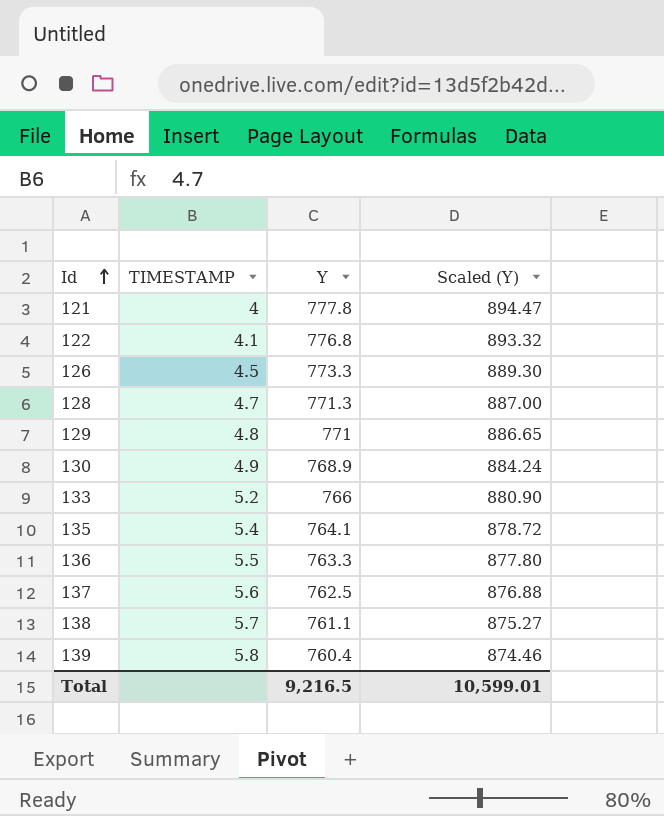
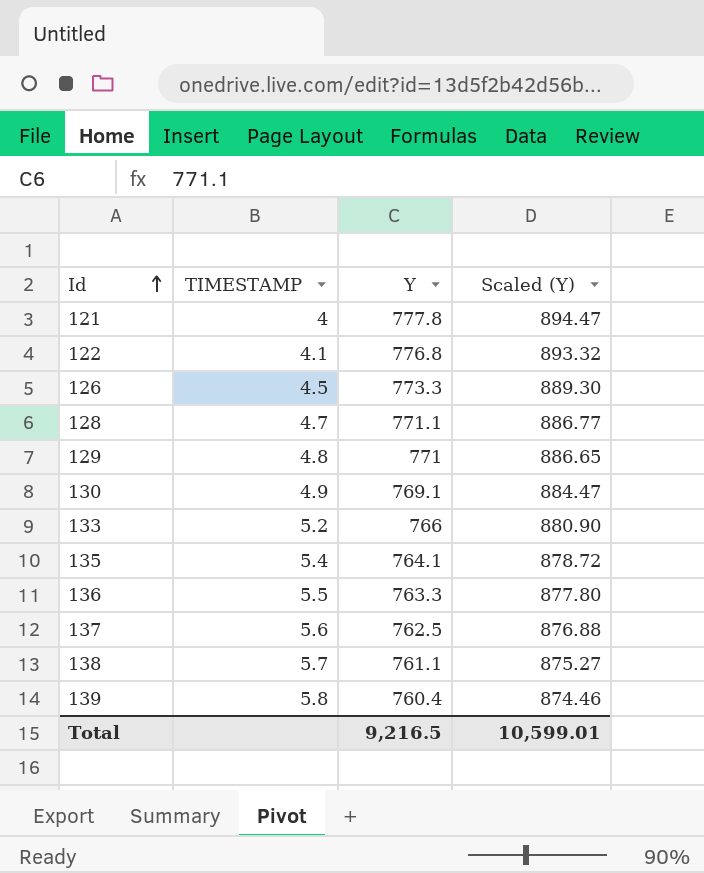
128 | Y: 771.3 -> 771.1
128 | Scaled (Y): 887.00 -> 886.77
130 | Y: 768.9 -> 769.1
130 | Scaled (Y): 884.24 -> 884.47

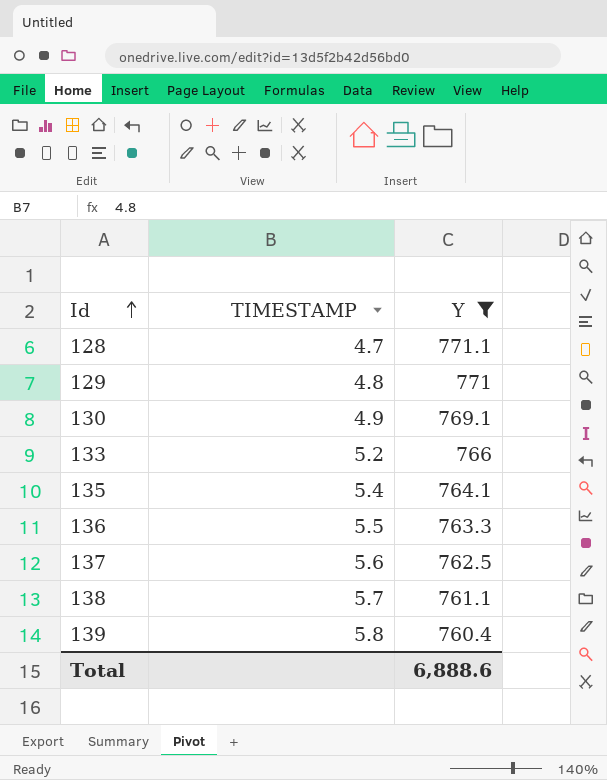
filter: none -> Y <= 771.1
column Scaled (Y) | formula: [Y] * 1.15 -> none
Total | Y: 9,216.5 -> 6,888.6

